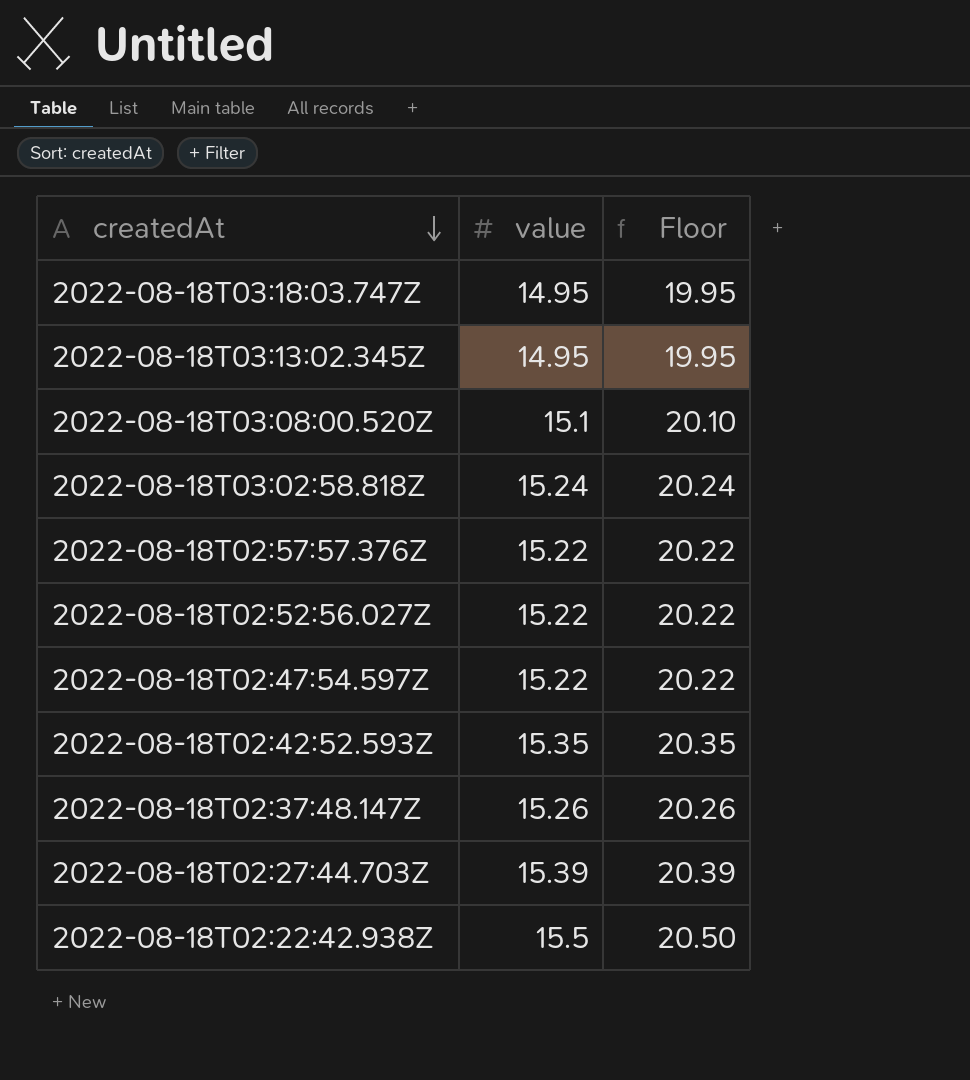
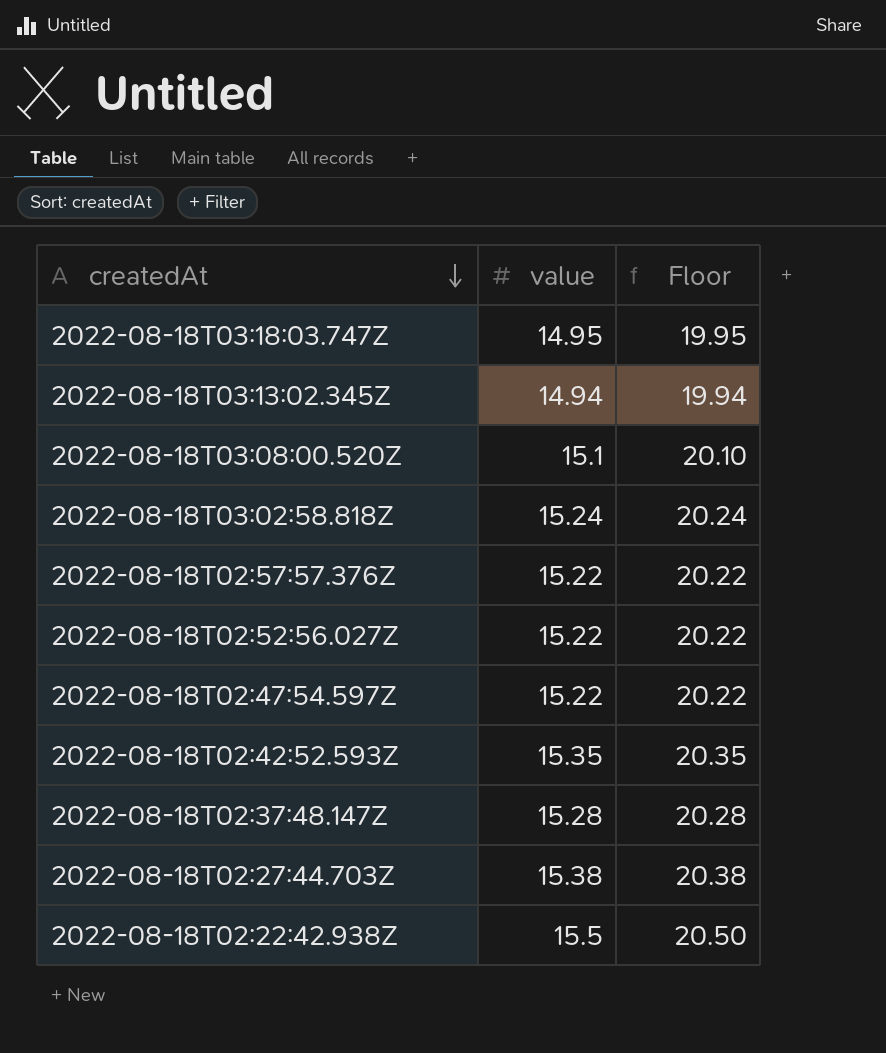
2022-08-18T03:13:02.345Z | value: 14.95 -> 14.94
2022-08-18T03:13:02.345Z | Floor: 19.95 -> 19.94
2022-08-18T02:37:48.147Z | value: 15.26 -> 15.28
2022-08-18T02:37:48.147Z | Floor: 20.26 -> 20.28
2022-08-18T02:27:44.703Z | value: 15.39 -> 15.38
2022-08-18T02:27:44.703Z | Floor: 20.39 -> 20.38

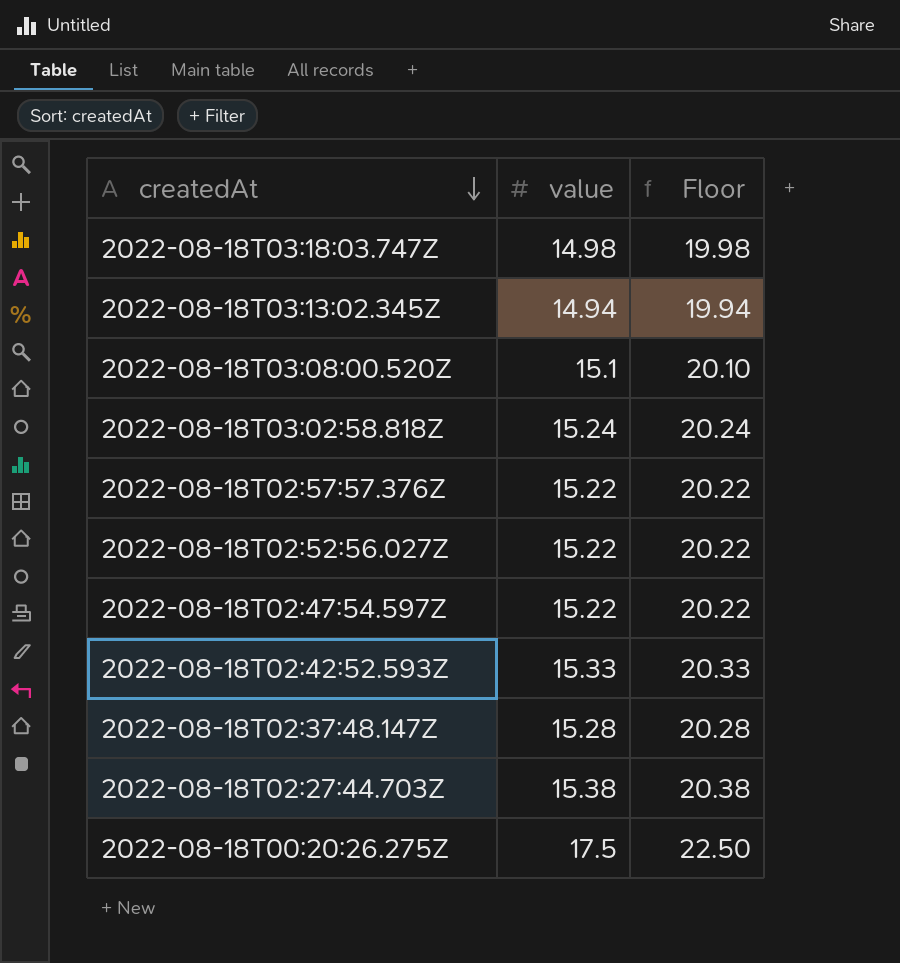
row 2022-08-18T02:22:42.938Z: 15.5 | 20.50 -> none
2022-08-18T03:18:03.747Z | value: 14.95 -> 14.98
2022-08-18T03:18:03.747Z | Floor: 19.95 -> 19.98
2022-08-18T02:42:52.593Z | value: 15.35 -> 15.33
2022-08-18T02:42:52.593Z | Floor: 20.35 -> 20.33
row 2022-08-18T00:20:26.275Z: none -> 17.5 | 22.50

